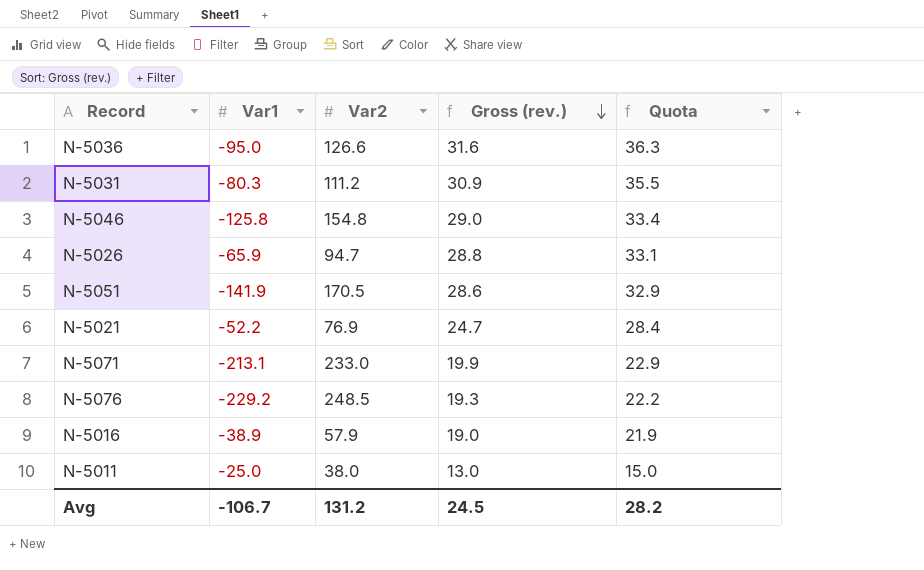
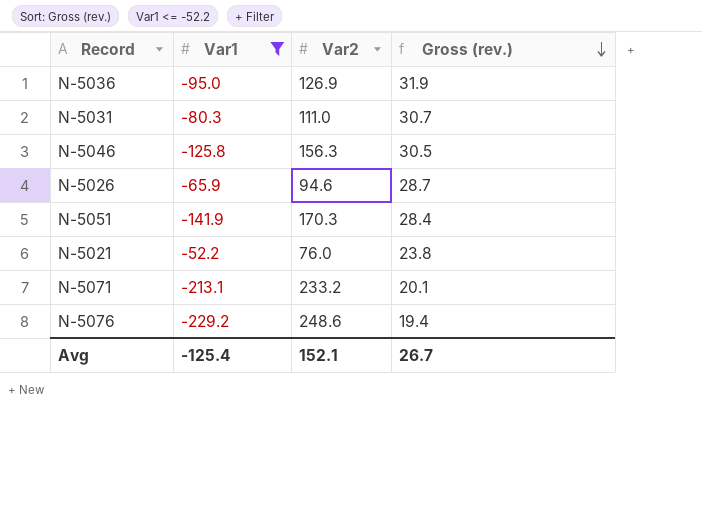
filter: none -> Var1 <= -52.2
column Quota | formula: [Gross (rev.)] * 1.15 -> none
N-5036 | Var2: 126.6 -> 126.9
N-5036 | Gross (rev.): 31.6 -> 31.9
N-5031 | Var2: 111.2 -> 111.0
N-5031 | Gross (rev.): 30.9 -> 30.7
N-5046 | Var2: 154.8 -> 156.3
N-5046 | Gross (rev.): 29.0 -> 30.5
N-5026 | Var2: 94.7 -> 94.6
N-5026 | Gross (rev.): 28.8 -> 28.7
N-5051 | Var2: 170.5 -> 170.3
N-5051 | Gross (rev.): 28.6 -> 28.4
N-5021 | Var2: 76.9 -> 76.0
N-5021 | Gross (rev.): 24.7 -> 23.8
N-5071 | Var2: 233.0 -> 233.2
N-5071 | Gross (rev.): 19.9 -> 20.1
N-5076 | Var2: 248.5 -> 248.6
N-5076 | Gross (rev.): 19.3 -> 19.4
Avg | Var1: -106.7 -> -125.4
Avg | Var2: 131.2 -> 152.1
Avg | Gross (rev.): 24.5 -> 26.7

